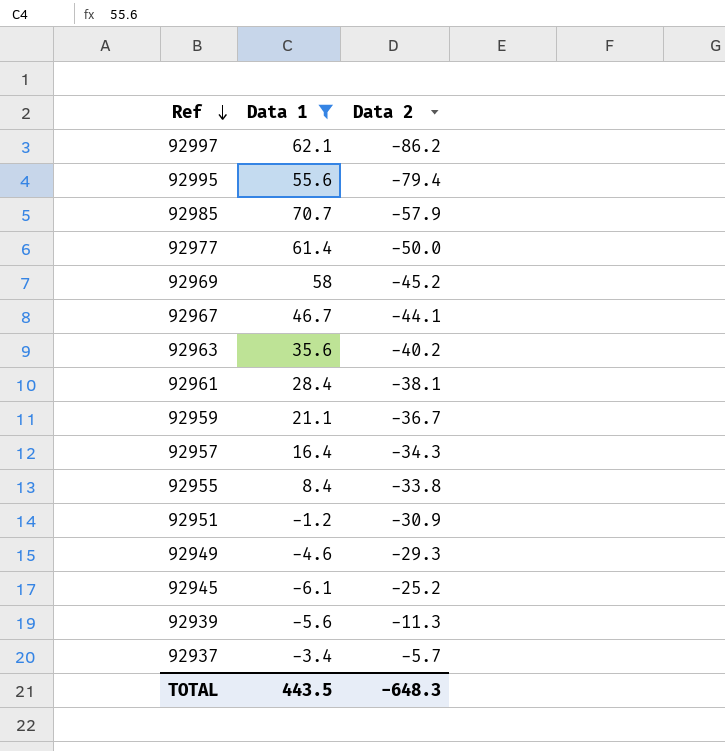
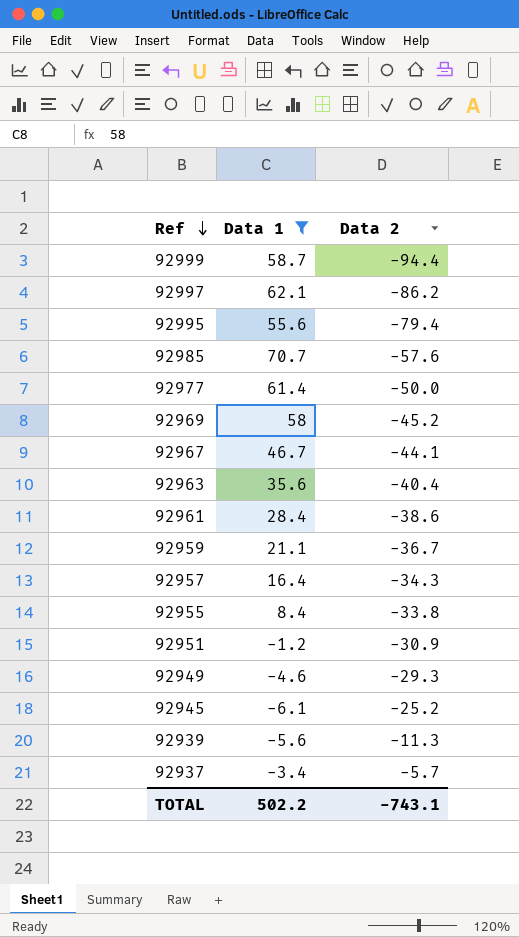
row 92999: none -> 58.7 | -94.4
92985 | Data 2: -57.9 -> -57.6
92963 | Data 2: -40.2 -> -40.4
92961 | Data 2: -38.1 -> -38.6
TOTAL | Data 1: 443.5 -> 502.2
TOTAL | Data 2: -648.3 -> -743.1

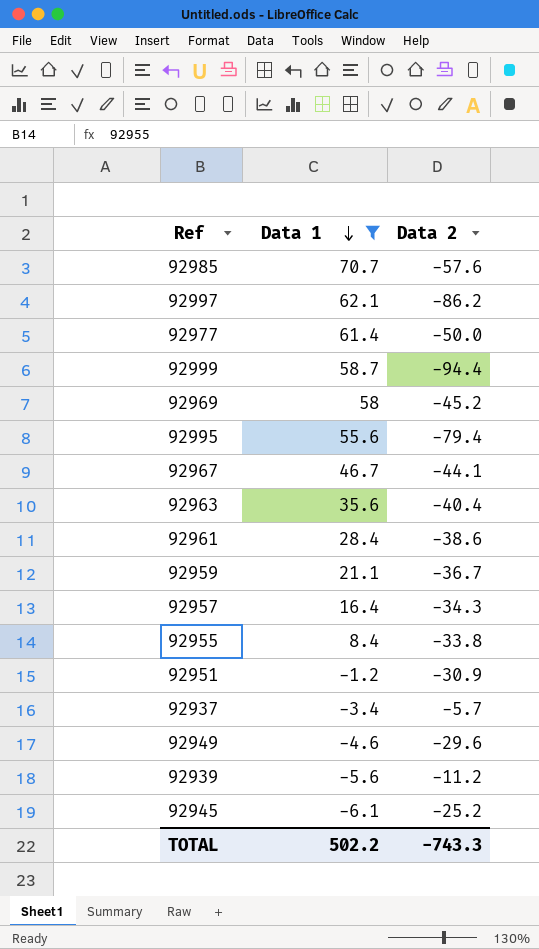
row order: Ref descending -> Data 1 descending
92949 | Data 2: -29.3 -> -29.6
92939 | Data 2: -11.3 -> -11.2
TOTAL | Data 2: -743.1 -> -743.3

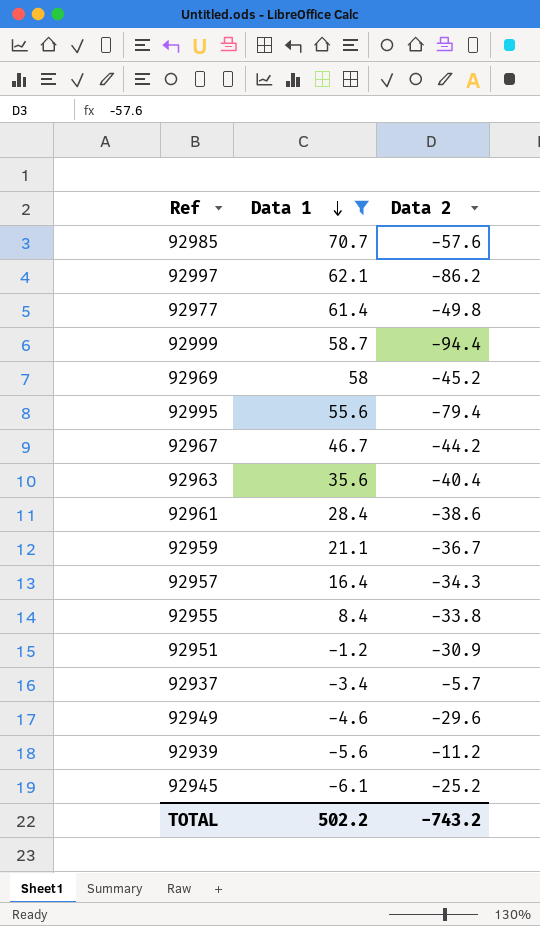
92977 | Data 2: -50.0 -> -49.8
92967 | Data 2: -44.1 -> -44.2
TOTAL | Data 2: -743.3 -> -743.2

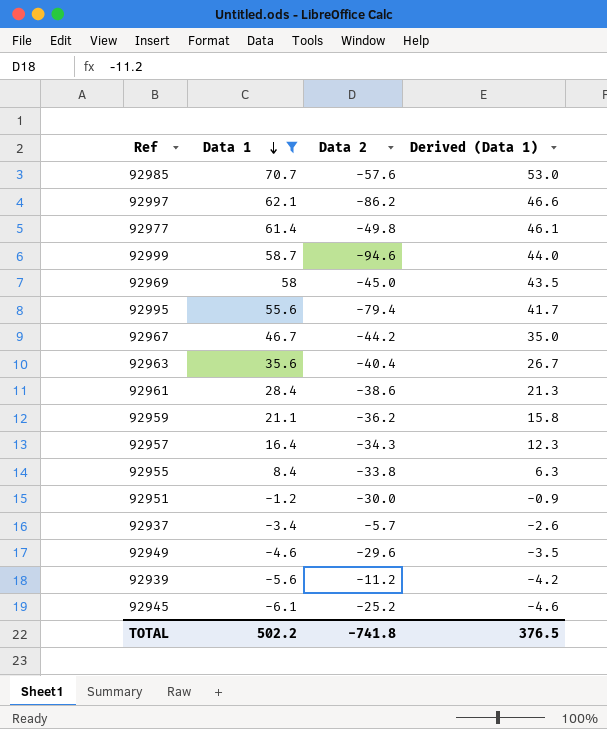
column Derived (Data 1) | formula: none -> [Data 1] * 0.75
92999 | Data 2: -94.4 -> -94.6
92969 | Data 2: -45.2 -> -45.0
92959 | Data 2: -36.7 -> -36.2
92951 | Data 2: -30.9 -> -30.0
TOTAL | Data 2: -743.2 -> -741.8

